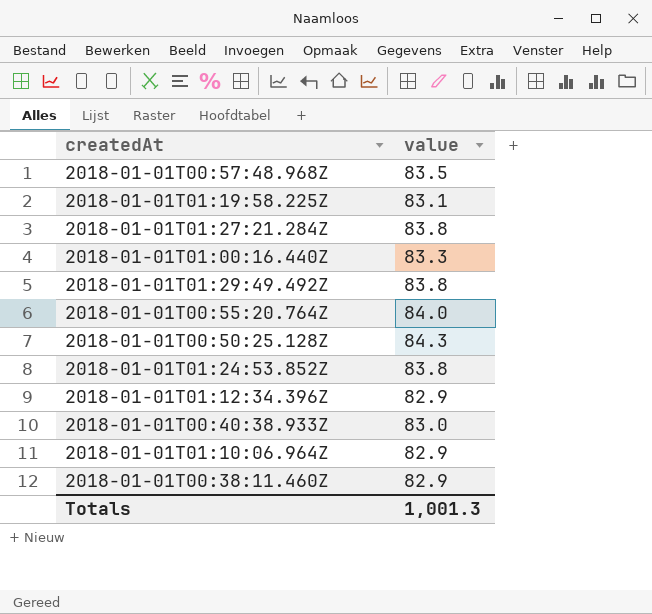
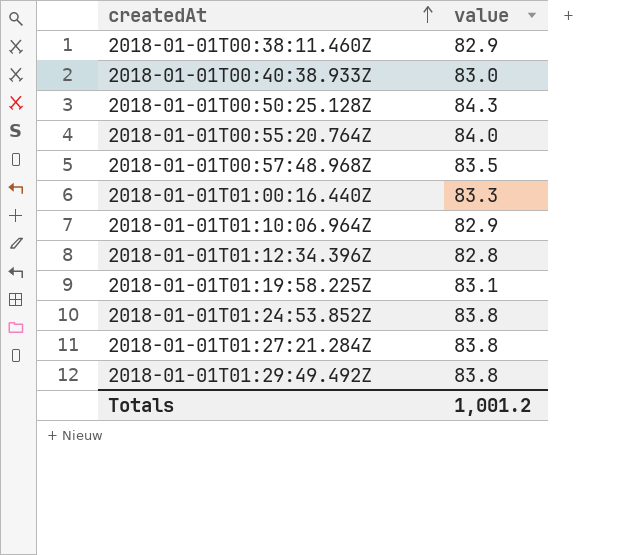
row order: none -> createdAt ascending
2018-01-01T01:12:34.396Z | value: 82.9 -> 82.8
Totals | value: 1,001.3 -> 1,001.2

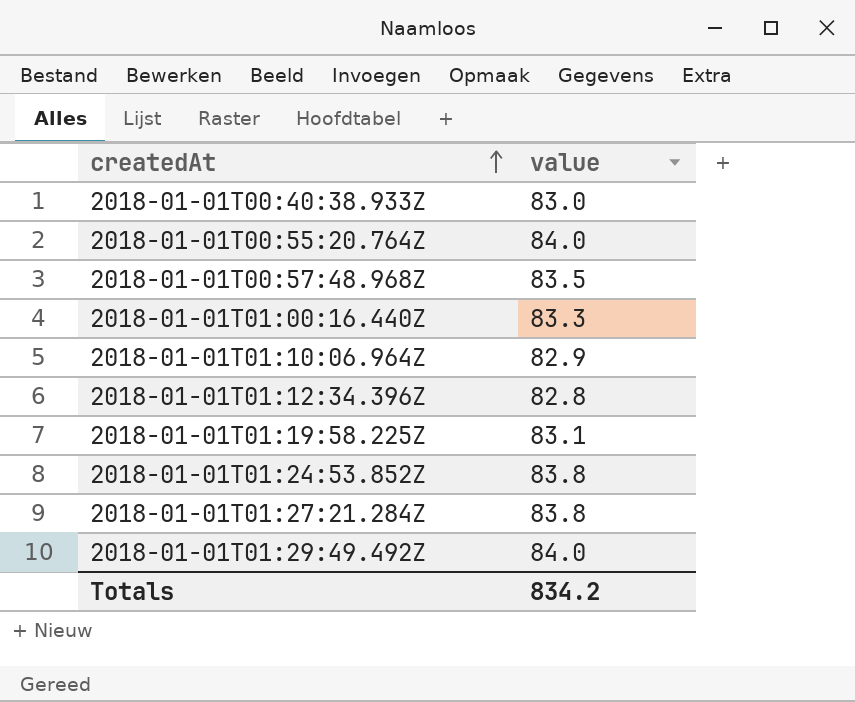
row 2018-01-01T00:38:11.460Z: 82.9 -> none
row 2018-01-01T00:50:25.128Z: 84.3 -> none
2018-01-01T01:29:49.492Z | value: 83.8 -> 84.0
Totals | value: 1,001.2 -> 834.2

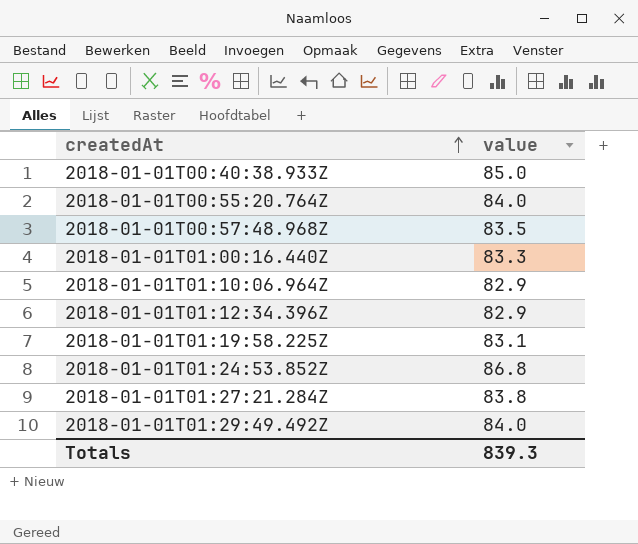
2018-01-01T00:40:38.933Z | value: 83.0 -> 85.0
2018-01-01T01:12:34.396Z | value: 82.8 -> 82.9
2018-01-01T01:24:53.852Z | value: 83.8 -> 86.8
Totals | value: 834.2 -> 839.3

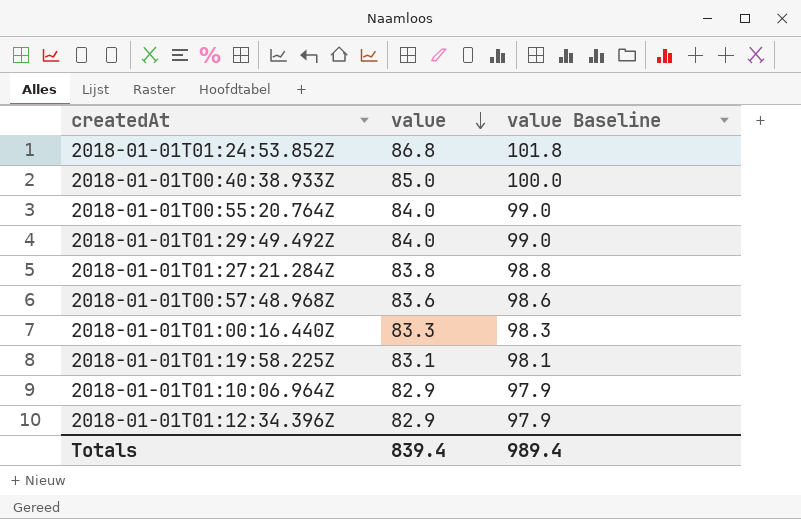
row order: createdAt ascending -> value descending
column value Baseline | formula: none -> [value] + 15
2018-01-01T00:57:48.968Z | value: 83.5 -> 83.6
Totals | value: 839.3 -> 839.4

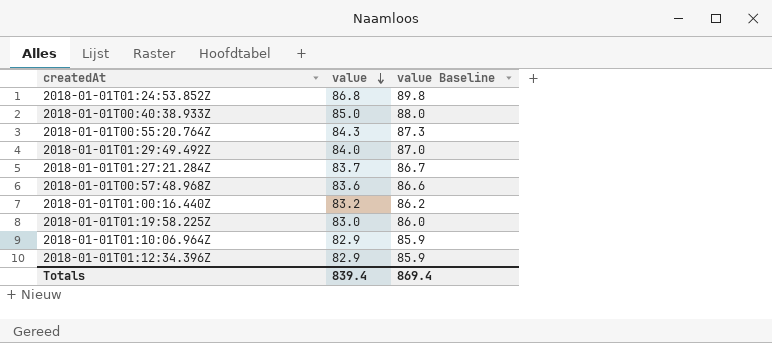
column value Baseline | formula: [value] + 15 -> [value] + 3
2018-01-01T00:55:20.764Z | value: 84.0 -> 84.3
2018-01-01T01:27:21.284Z | value: 83.8 -> 83.7
2018-01-01T01:00:16.440Z | value: 83.3 -> 83.2
2018-01-01T01:19:58.225Z | value: 83.1 -> 83.0
Totals | value Baseline: 989.4 -> 869.4

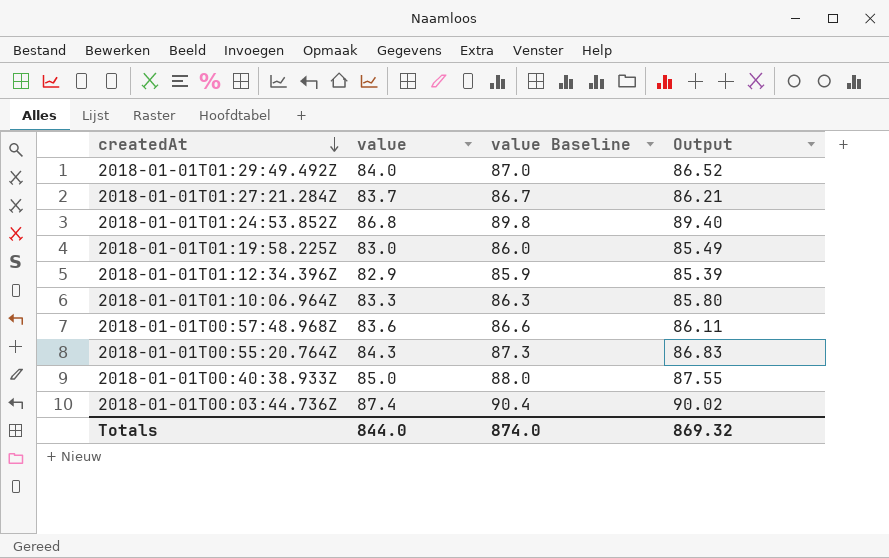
row order: value descending -> createdAt descending
column Output | formula: none -> [value] * 1.03
row 2018-01-01T01:00:16.440Z: 83.2 | 86.2 -> none
2018-01-01T01:10:06.964Z | value: 82.9 -> 83.3
2018-01-01T01:10:06.964Z | value Baseline: 85.9 -> 86.3
row 2018-01-01T00:03:44.736Z: none -> 87.4 | 90.4 | 90.02
Totals | value: 839.4 -> 844.0
Totals | value Baseline: 869.4 -> 874.0

